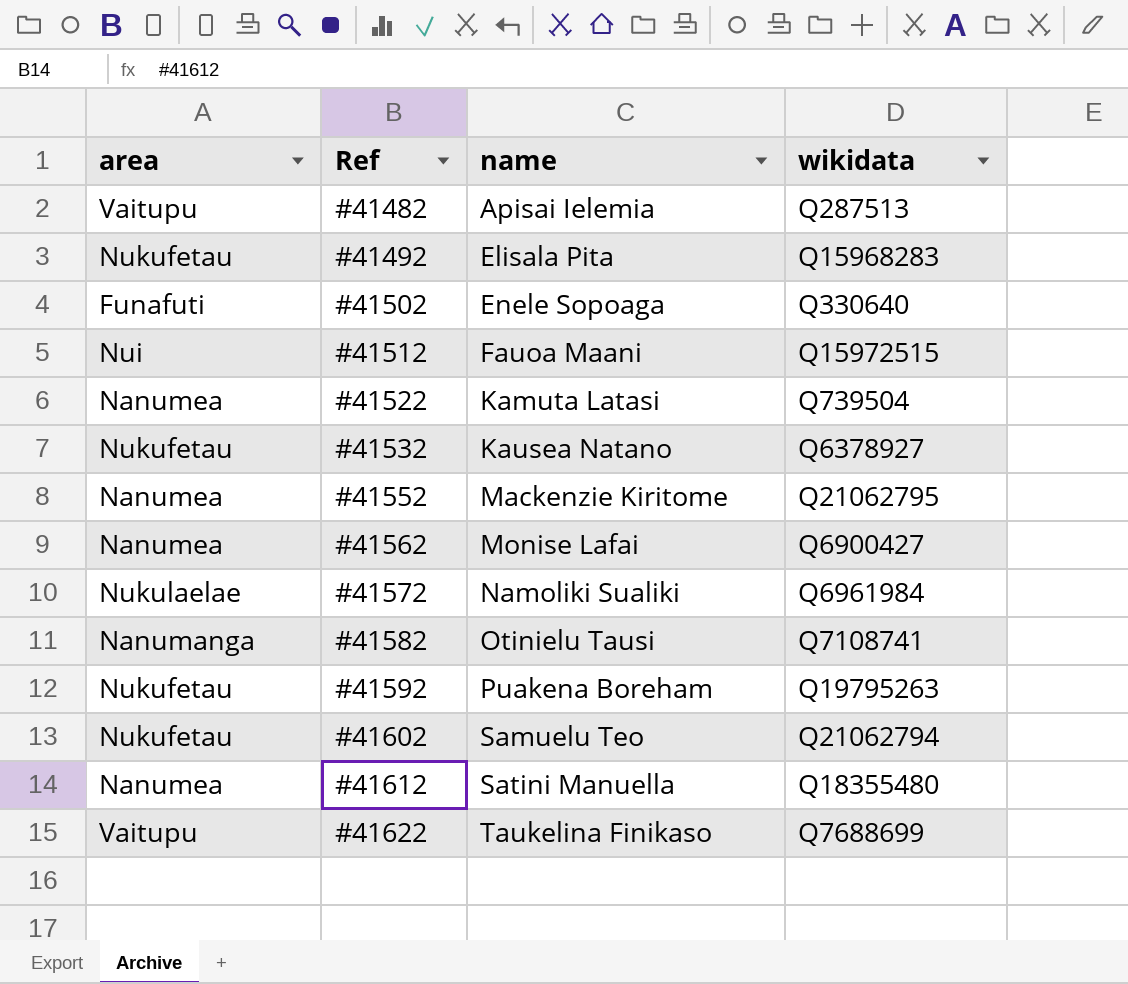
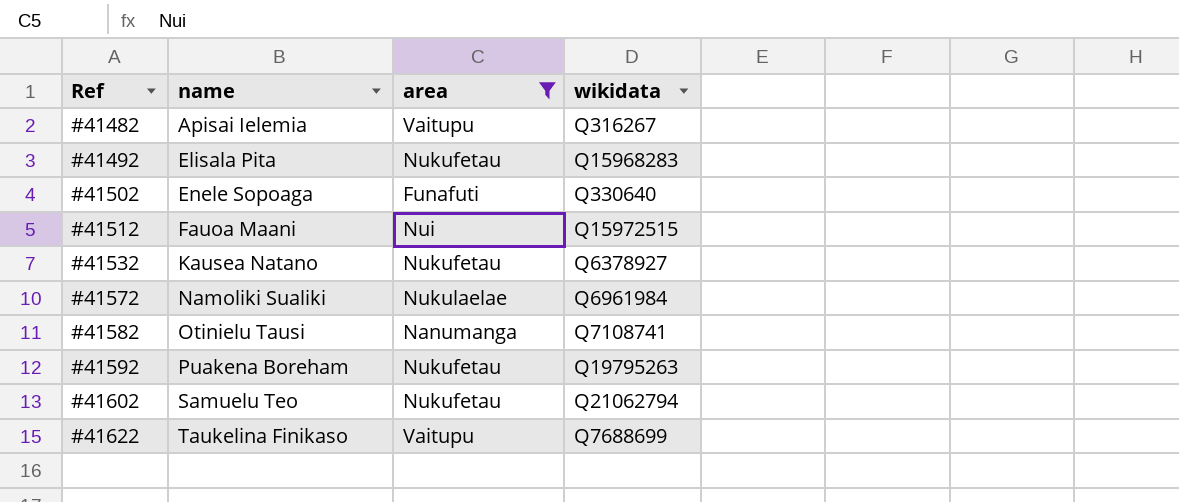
filter: none -> area != Nanumea
column area | position: 1 -> 3
#41482 | wikidata: Q287513 -> Q316267

